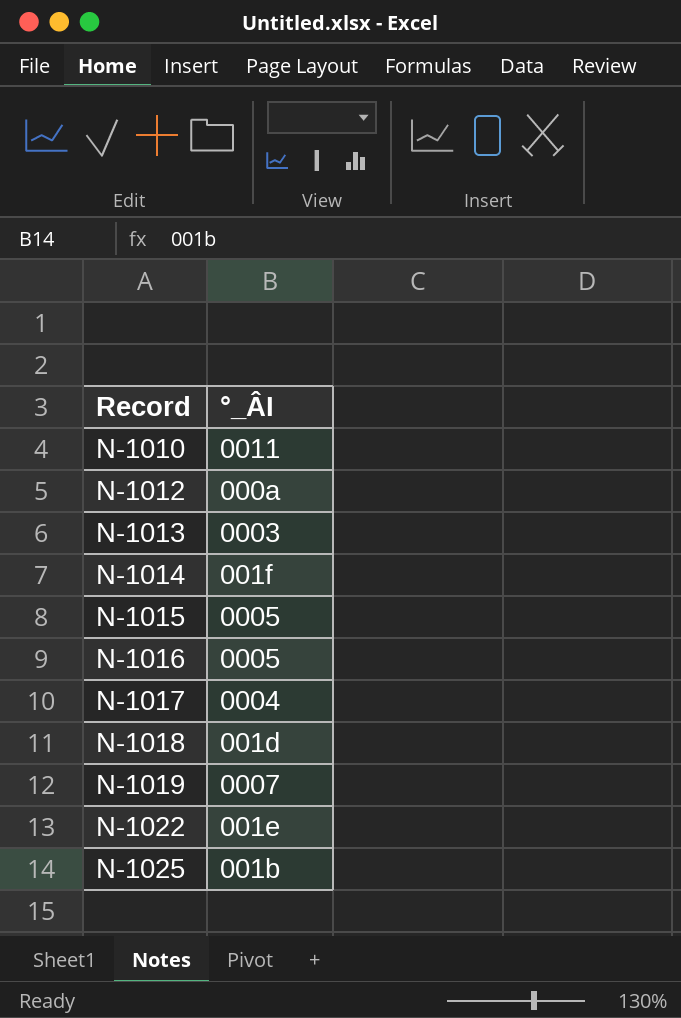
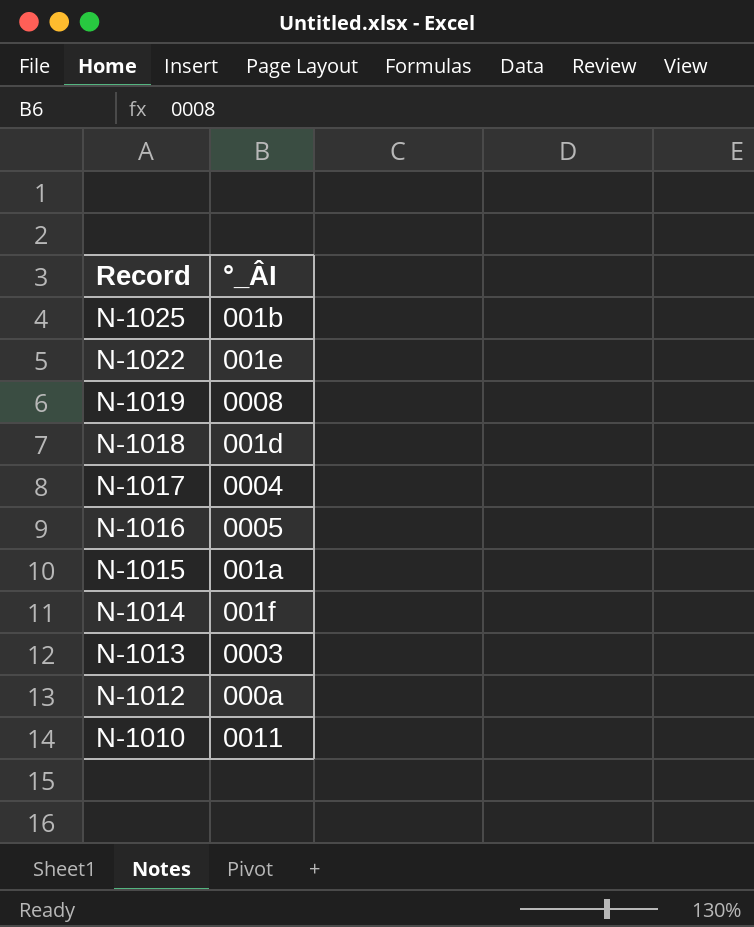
row order: Record ascending -> Record descending
N-1019 | °_ÂI: 0007 -> 0008
N-1015 | °_ÂI: 0005 -> 001a

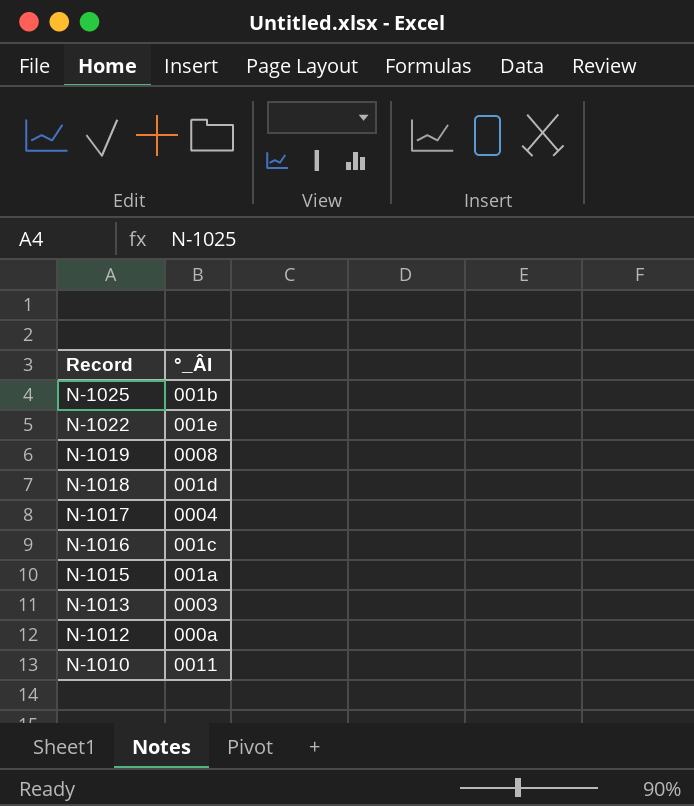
row N-1014: 001f -> none
N-1016 | °_ÂI: 0005 -> 001c

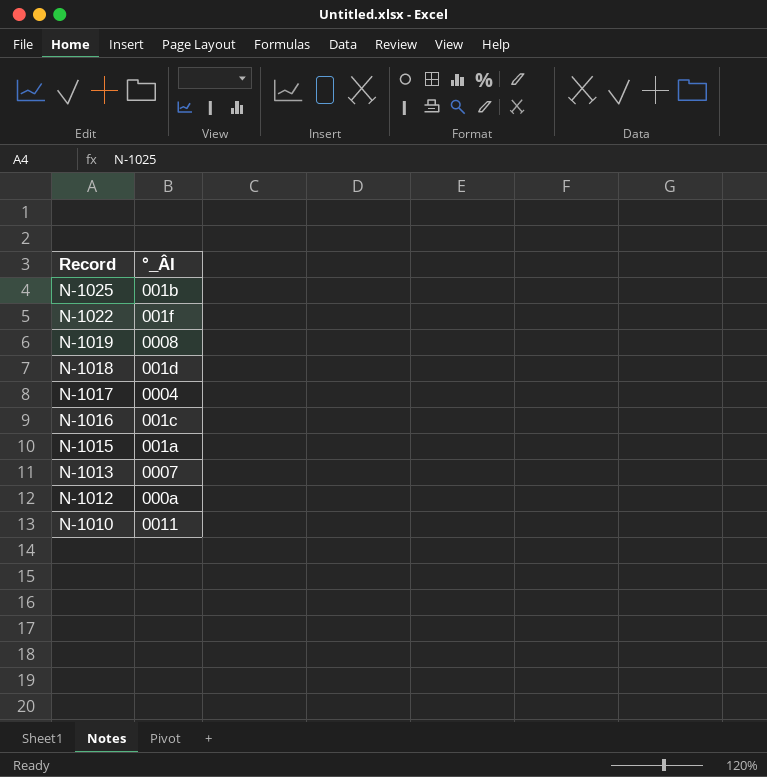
N-1022 | °_ÂI: 001e -> 001f
N-1013 | °_ÂI: 0003 -> 0007

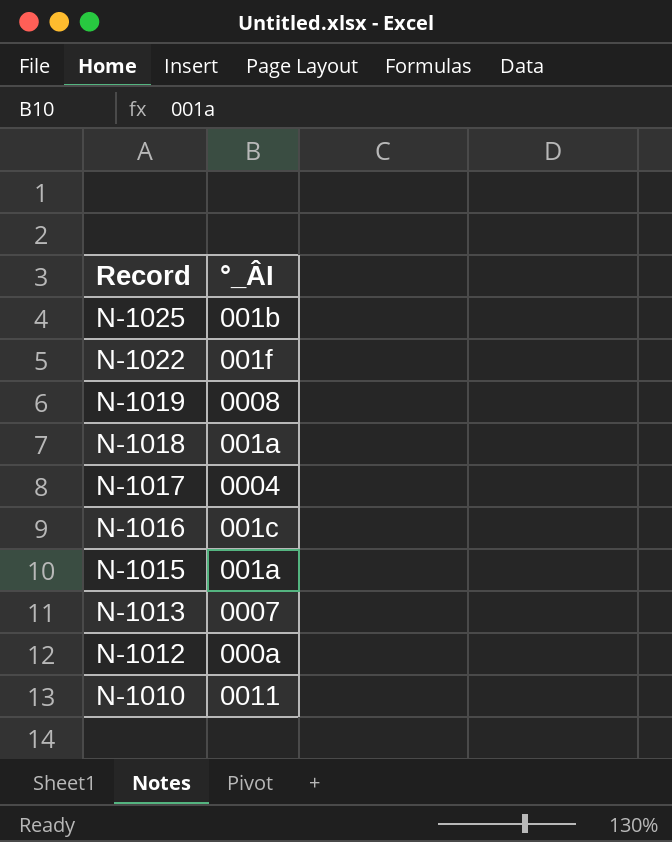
N-1018 | °_ÂI: 001d -> 001a

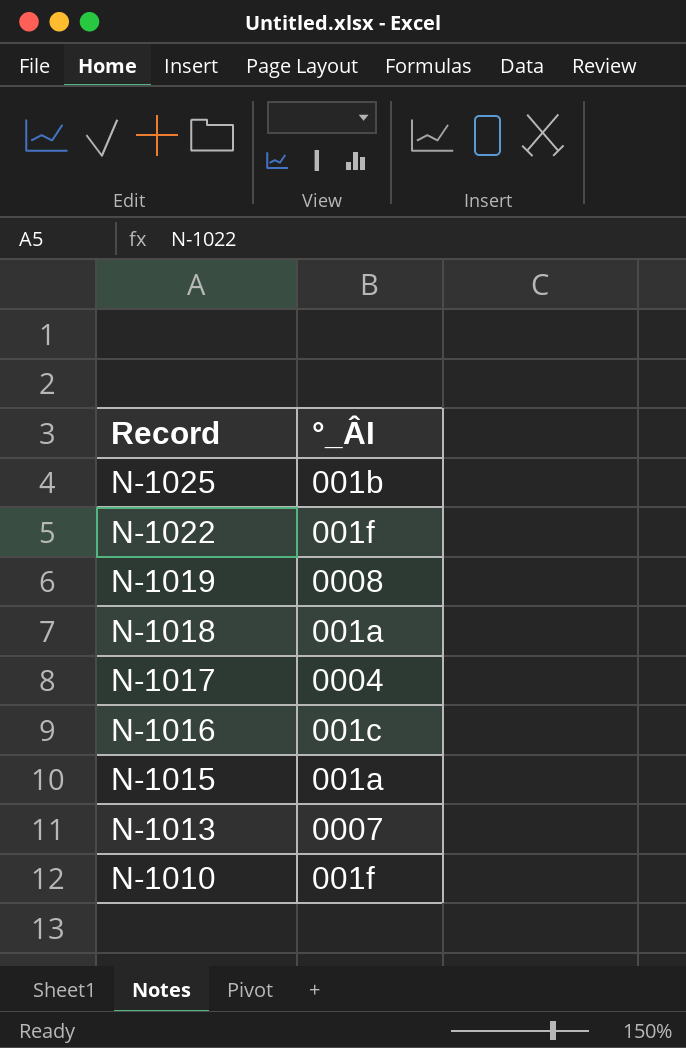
row N-1012: 000a -> none
N-1010 | °_ÂI: 0011 -> 001f

